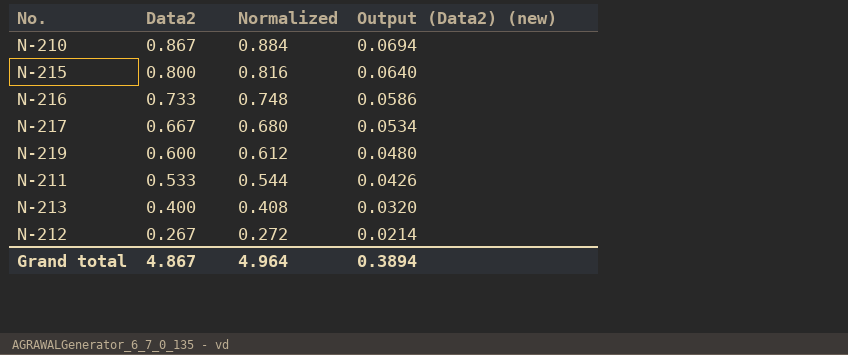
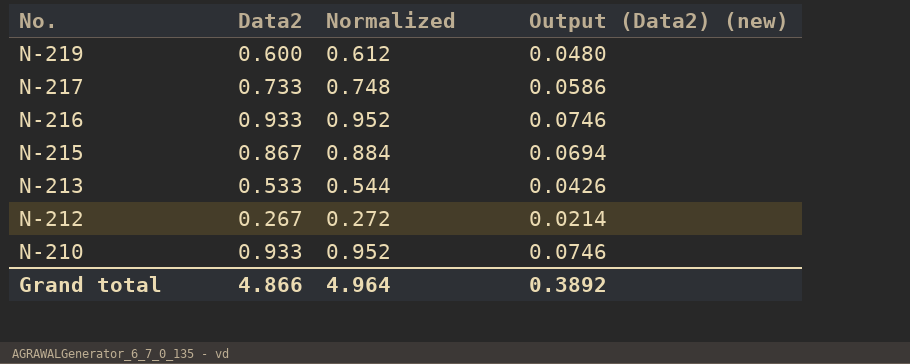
row order: Data2 descending -> No. descending
row N-211: 0.533 | 0.544 | 0.0426 -> none
N-217 | Data2: 0.667 -> 0.733
N-217 | Normalized: 0.680 -> 0.748
N-217 | Output (Data2) (new): 0.0534 -> 0.0586
N-216 | Data2: 0.733 -> 0.933
N-216 | Normalized: 0.748 -> 0.952
N-216 | Output (Data2) (new): 0.0586 -> 0.0746
N-215 | Data2: 0.800 -> 0.867
N-215 | Normalized: 0.816 -> 0.884
N-215 | Output (Data2) (new): 0.0640 -> 0.0694
N-213 | Data2: 0.400 -> 0.533
N-213 | Normalized: 0.408 -> 0.544
N-213 | Output (Data2) (new): 0.0320 -> 0.0426
N-210 | Data2: 0.867 -> 0.933
N-210 | Normalized: 0.884 -> 0.952
N-210 | Output (Data2) (new): 0.0694 -> 0.0746
Grand total | Data2: 4.867 -> 4.866
Grand total | Output (Data2) (new): 0.3894 -> 0.3892

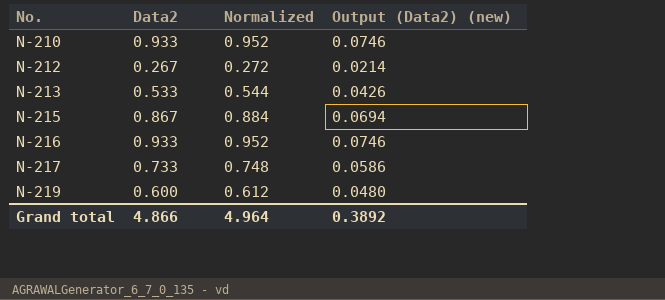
row order: No. descending -> No. ascending

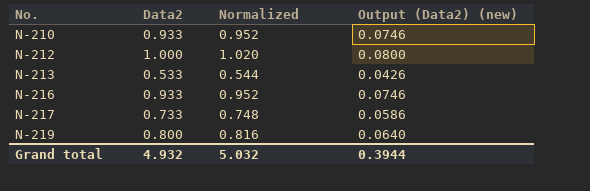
row N-215: 0.867 | 0.884 | 0.0694 -> none
N-212 | Data2: 0.267 -> 1.000
N-212 | Normalized: 0.272 -> 1.020
N-212 | Output (Data2) (new): 0.0214 -> 0.0800
N-219 | Data2: 0.600 -> 0.800
N-219 | Normalized: 0.612 -> 0.816
N-219 | Output (Data2) (new): 0.0480 -> 0.0640
Grand total | Data2: 4.866 -> 4.932
Grand total | Normalized: 4.964 -> 5.032
Grand total | Output (Data2) (new): 0.3892 -> 0.3944

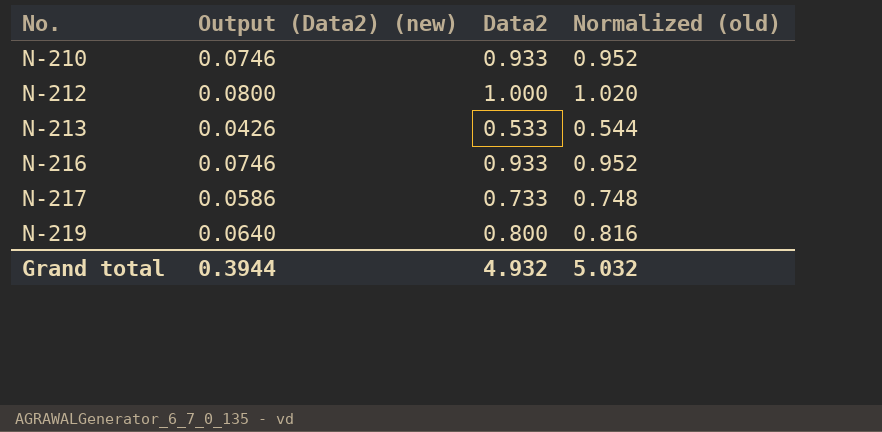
column Output (Data2) (new) | position: 4 -> 2
column name: Normalized -> Normalized (old)

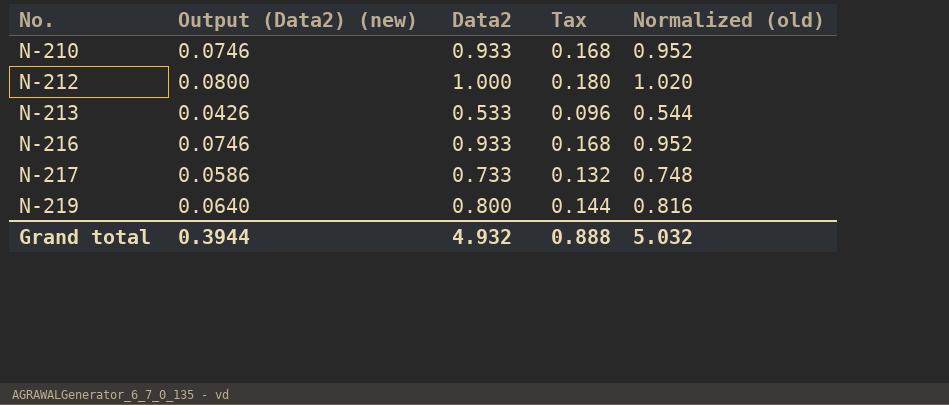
column Tax | formula: none -> [Data2] * 0.18

